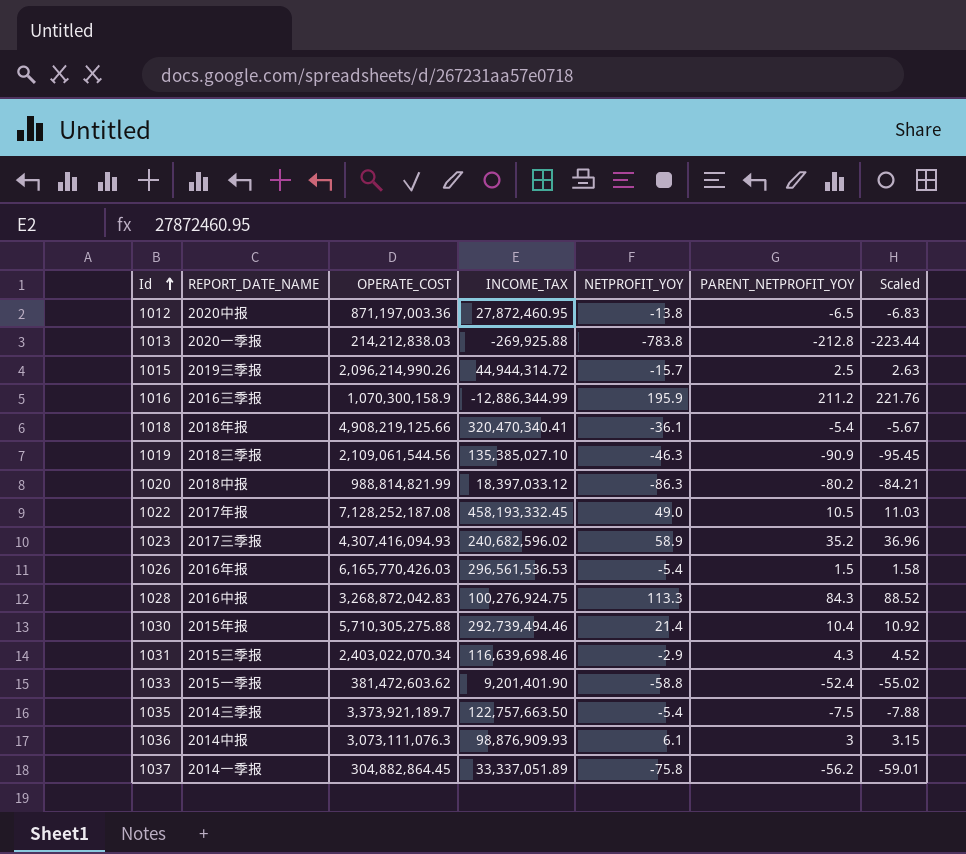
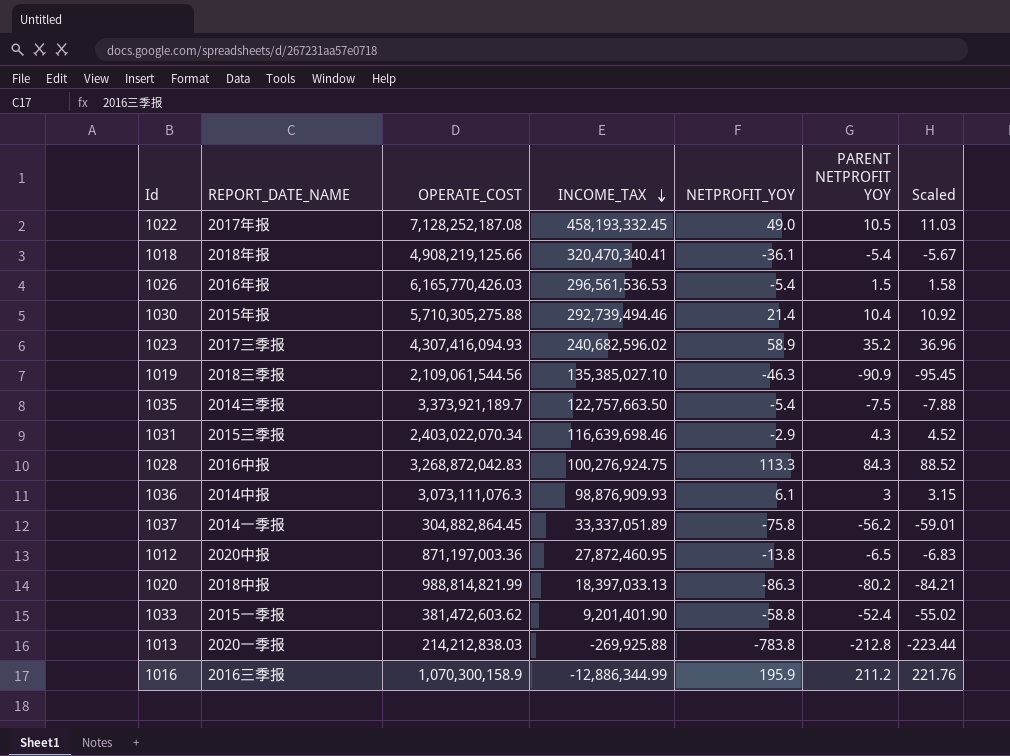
row order: Id ascending -> INCOME_TAX descending
column name: PARENT_NETPROFIT_YOY -> PARENT NETPROFIT YOY
row 1015: 2019三季报 | 2,096,214,990.26 | 44,944,314.72 | -15.7 | 2.5 | 2.63 -> none
1020 | INCOME_TAX: 18,397,033.12 -> 18,397,033.13

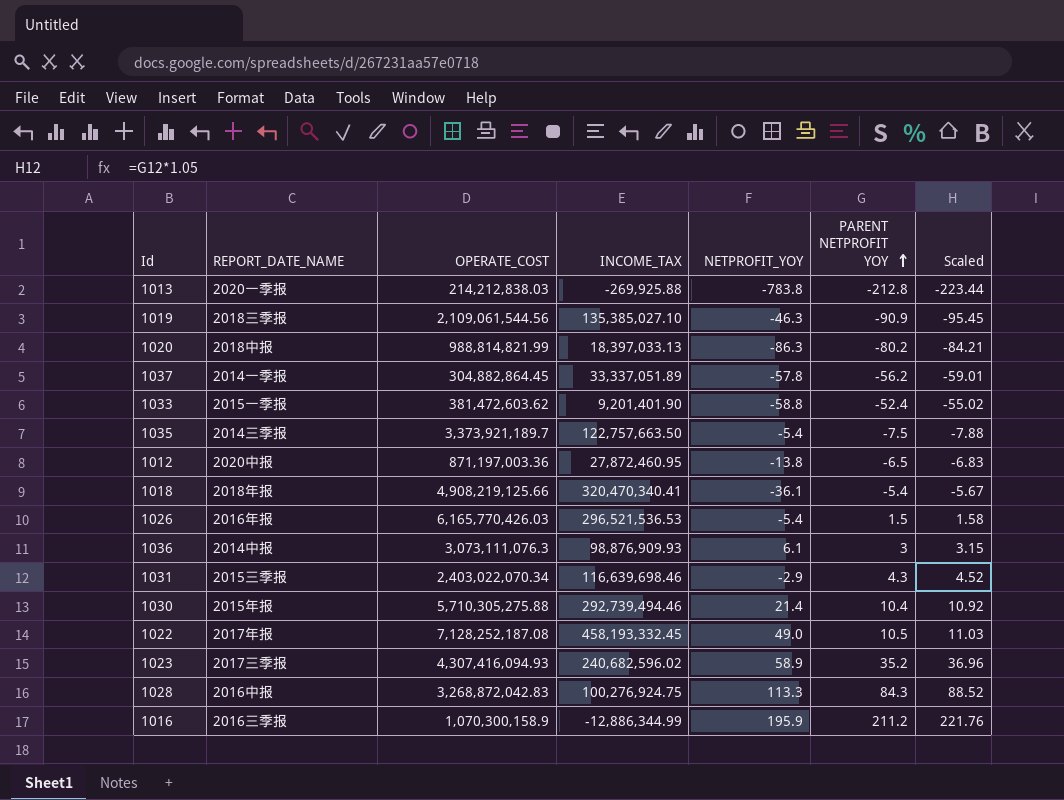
row order: INCOME_TAX descending -> PARENT NETPROFIT YOY ascending
1037 | NETPROFIT_YOY: -75.8 -> -57.8
1026 | INCOME_TAX: 296,561,536.53 -> 296,521,536.53

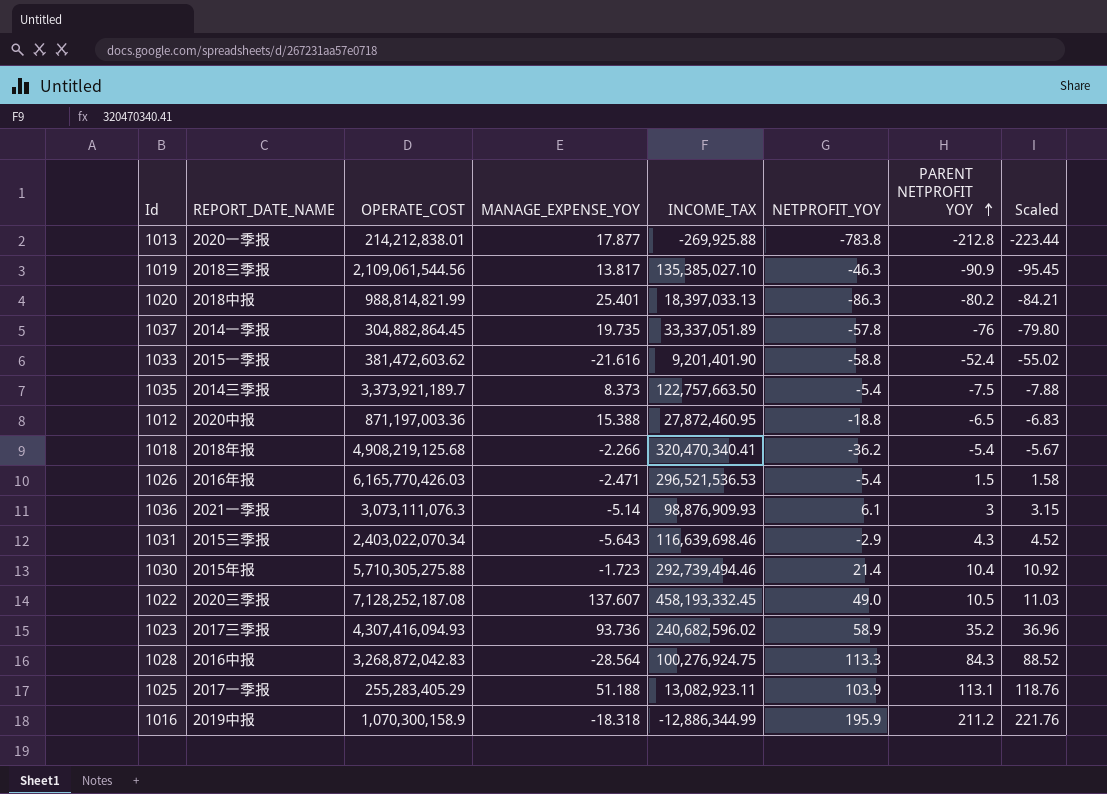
column MANAGE_EXPENSE_YOY | position: none -> 4
1013 | OPERATE_COST: 214,212,838.03 -> 214,212,838.01
1037 | PARENT NETPROFIT YOY: -56.2 -> -76
1037 | Scaled: -59.01 -> -79.80
1012 | NETPROFIT_YOY: -13.8 -> -18.8
1018 | OPERATE_COST: 4,908,219,125.66 -> 4,908,219,125.68
1018 | NETPROFIT_YOY: -36.1 -> -36.2
1036 | REPORT_DATE_NAME: 2014中报 -> 2021一季报
1022 | REPORT_DATE_NAME: 2017年报 -> 2020三季报
row 1025: none -> 2017一季报 | 255,283,405.29 | 51.188 | 13,082,923.11 | 103.9 | 113.1 | 118.76
1016 | REPORT_DATE_NAME: 2016三季报 -> 2019中报

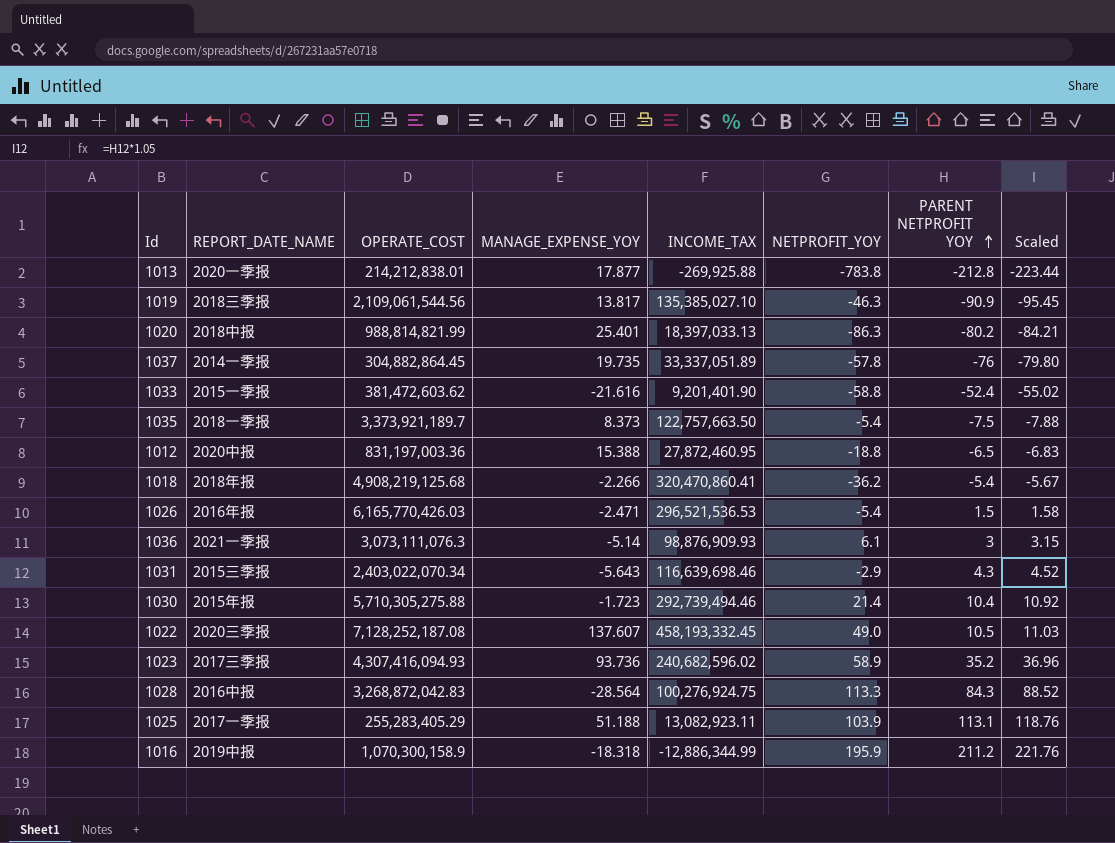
1035 | REPORT_DATE_NAME: 2014三季报 -> 2018一季报
1012 | OPERATE_COST: 871,197,003.36 -> 831,197,003.36
1018 | INCOME_TAX: 320,470,340.41 -> 320,470,860.41

